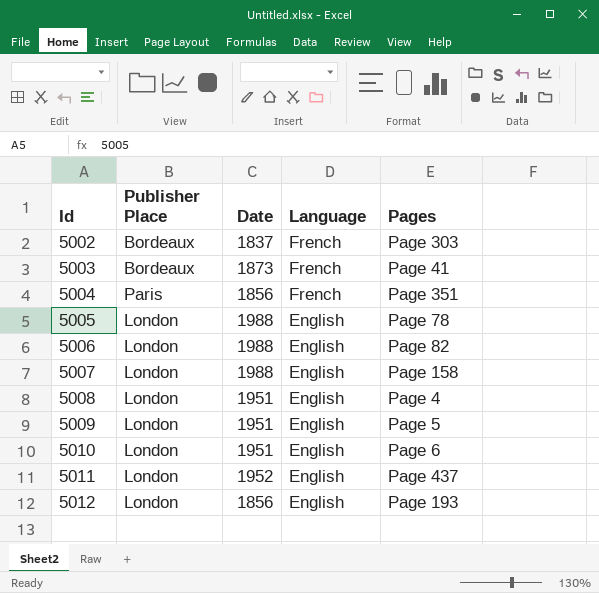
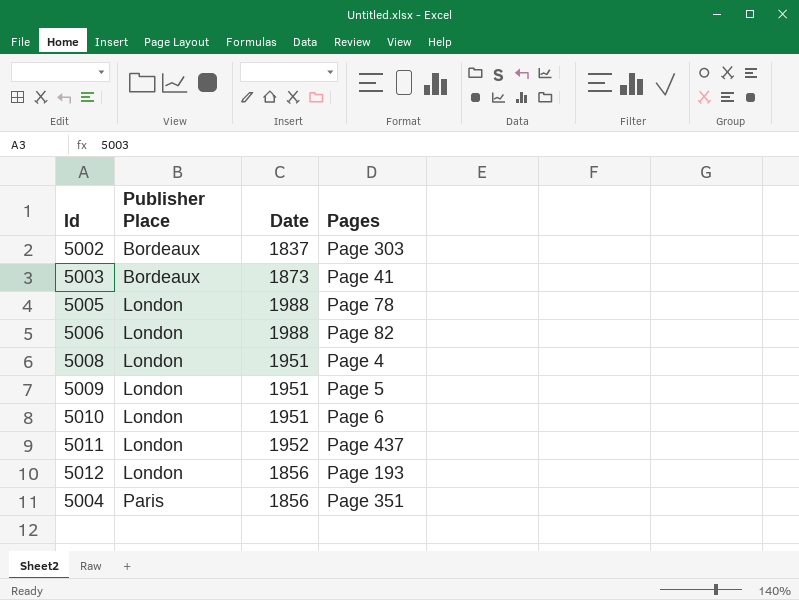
row order: Id ascending -> Publisher Place ascending
column Language | position: 4 -> none
row 5007: London | 1988 | English | Page 158 -> none

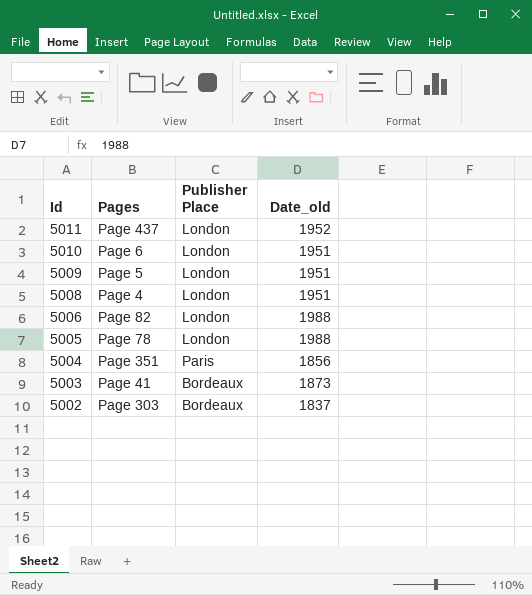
row order: Publisher Place ascending -> Id descending
column Pages | position: 4 -> 2
column name: Date -> Date_old
row 5012: London | 1856 | Page 193 -> none

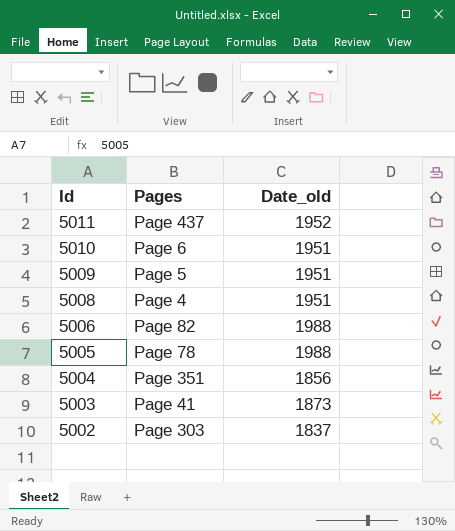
column Publisher Place | position: 3 -> none

